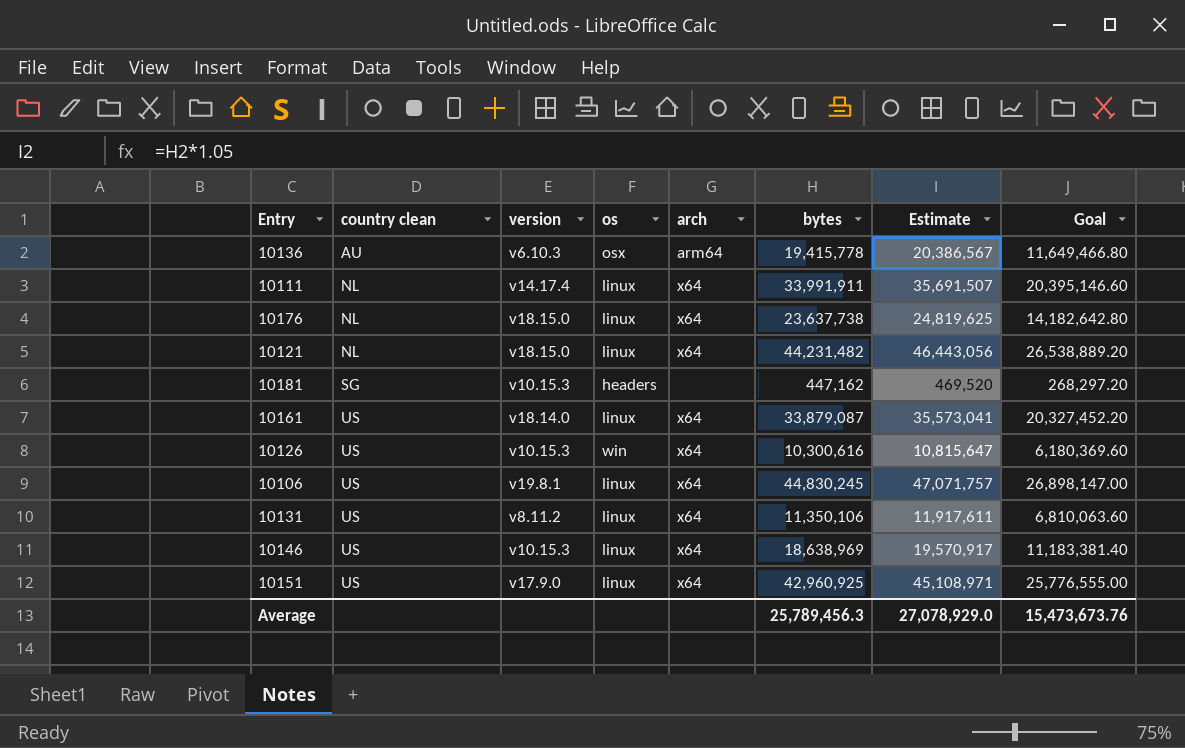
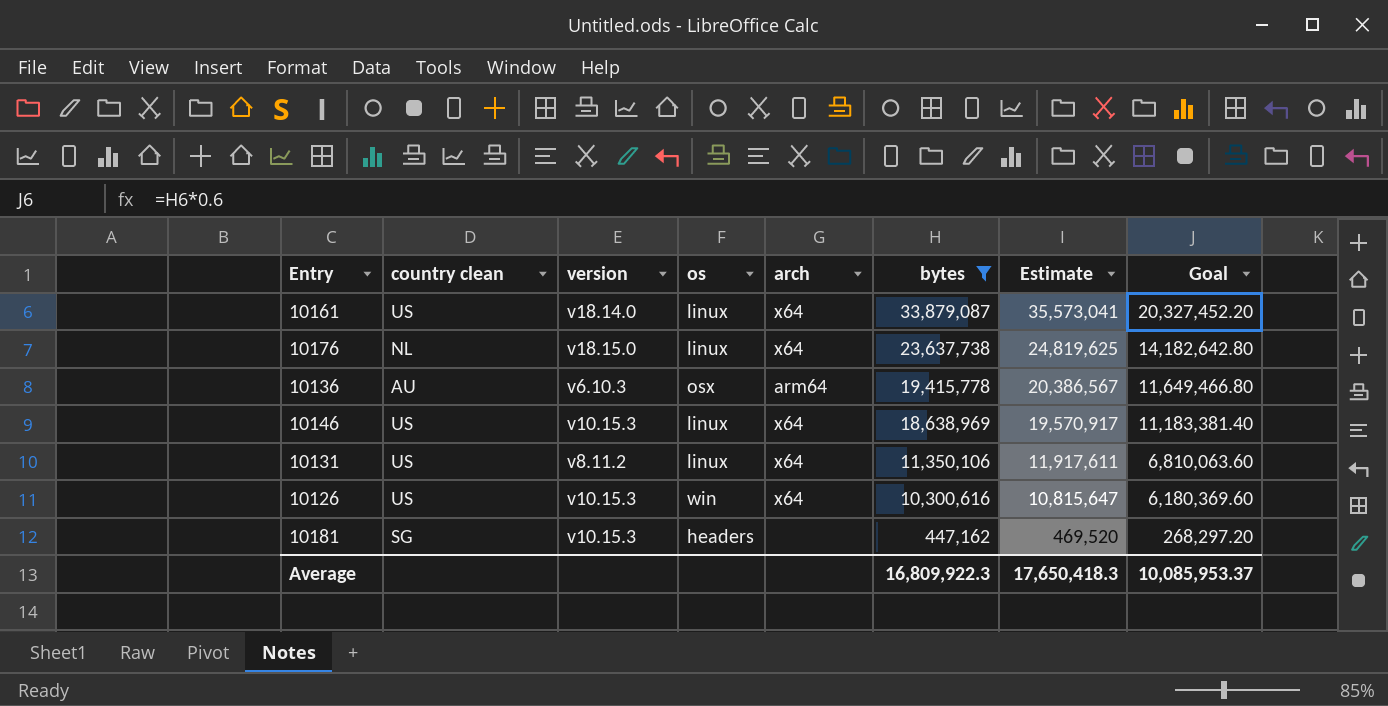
filter: none -> bytes <= 33,879,087
row order: country clean ascending -> bytes descending
Average | bytes: 25,789,456.3 -> 16,809,922.3
Average | Estimate: 27,078,929.0 -> 17,650,418.3
Average | Goal: 15,473,673.76 -> 10,085,953.37

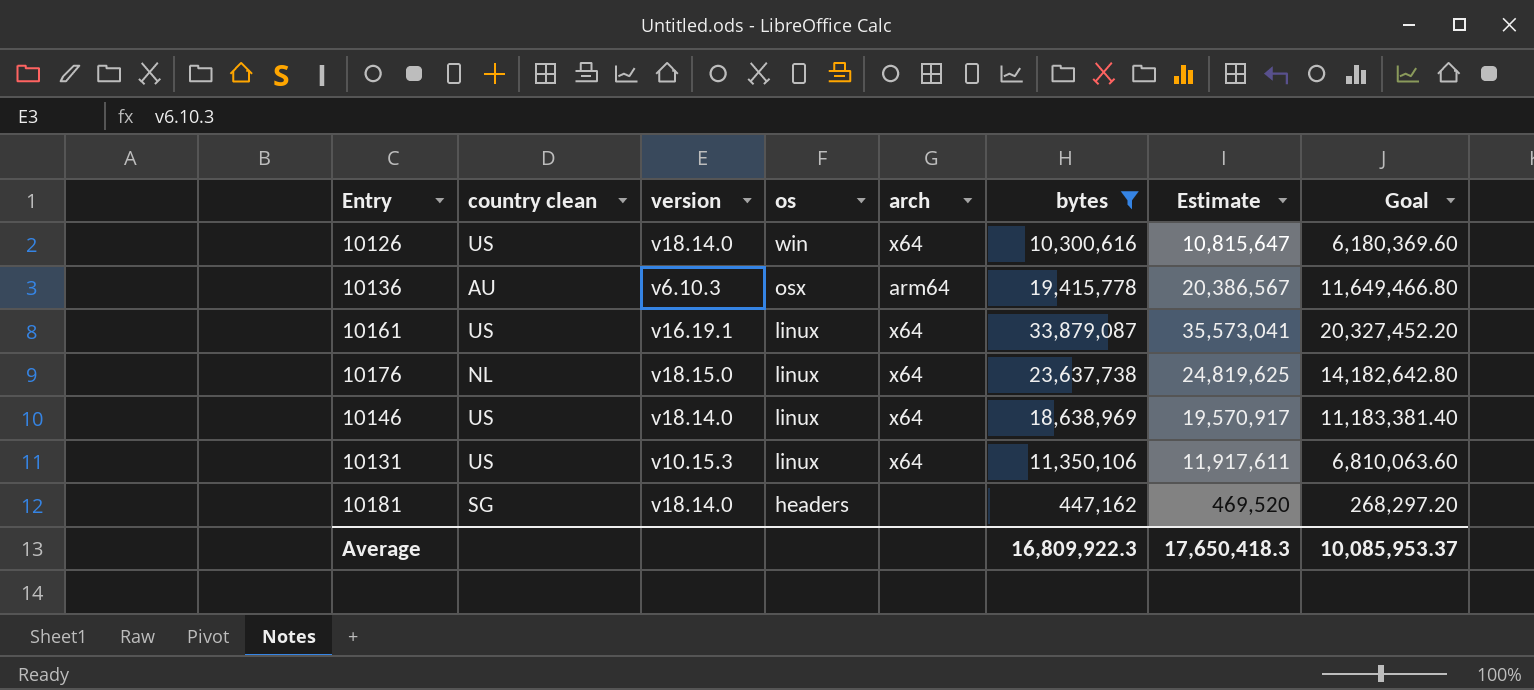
row order: bytes descending -> os descending
10126 | version: v10.15.3 -> v18.14.0
10161 | version: v18.14.0 -> v16.19.1
10146 | version: v10.15.3 -> v18.14.0
10131 | version: v8.11.2 -> v10.15.3
10181 | version: v10.15.3 -> v18.14.0

